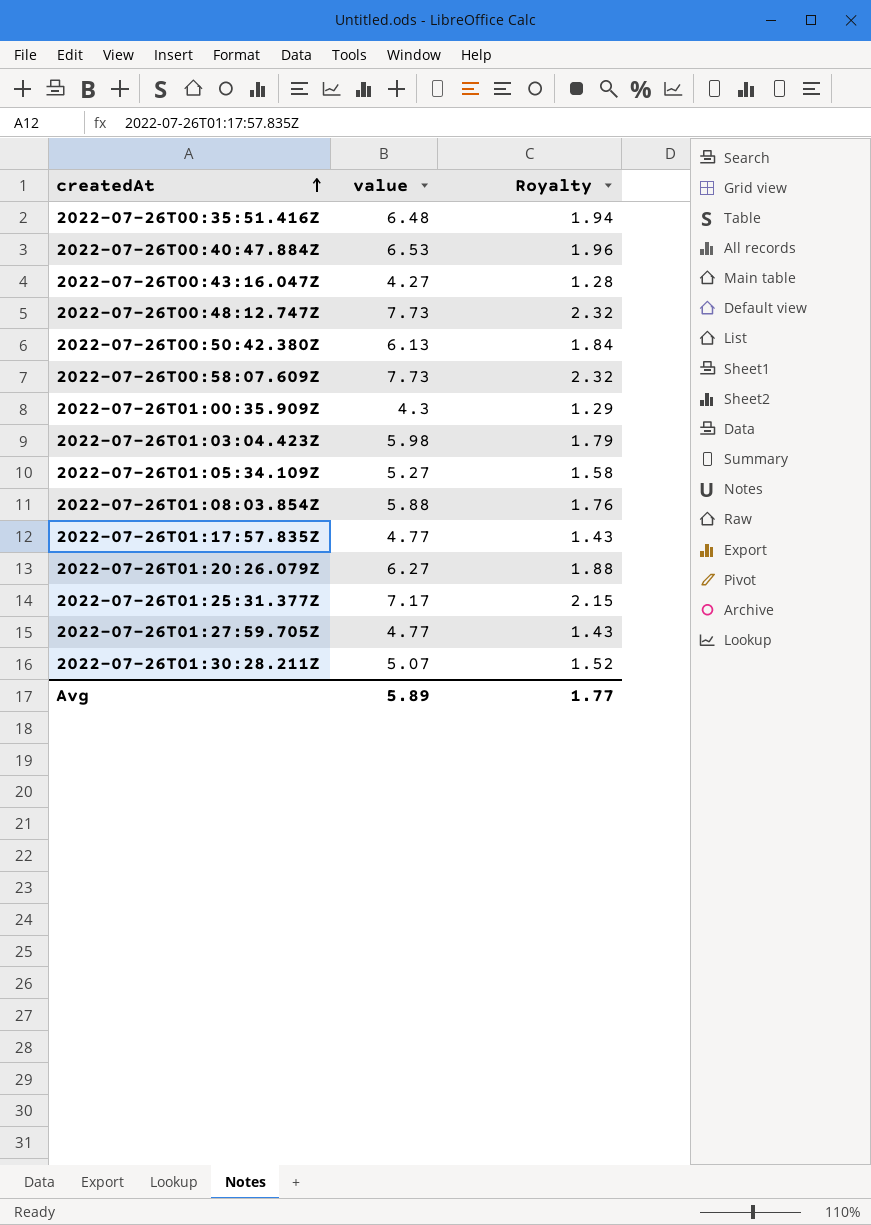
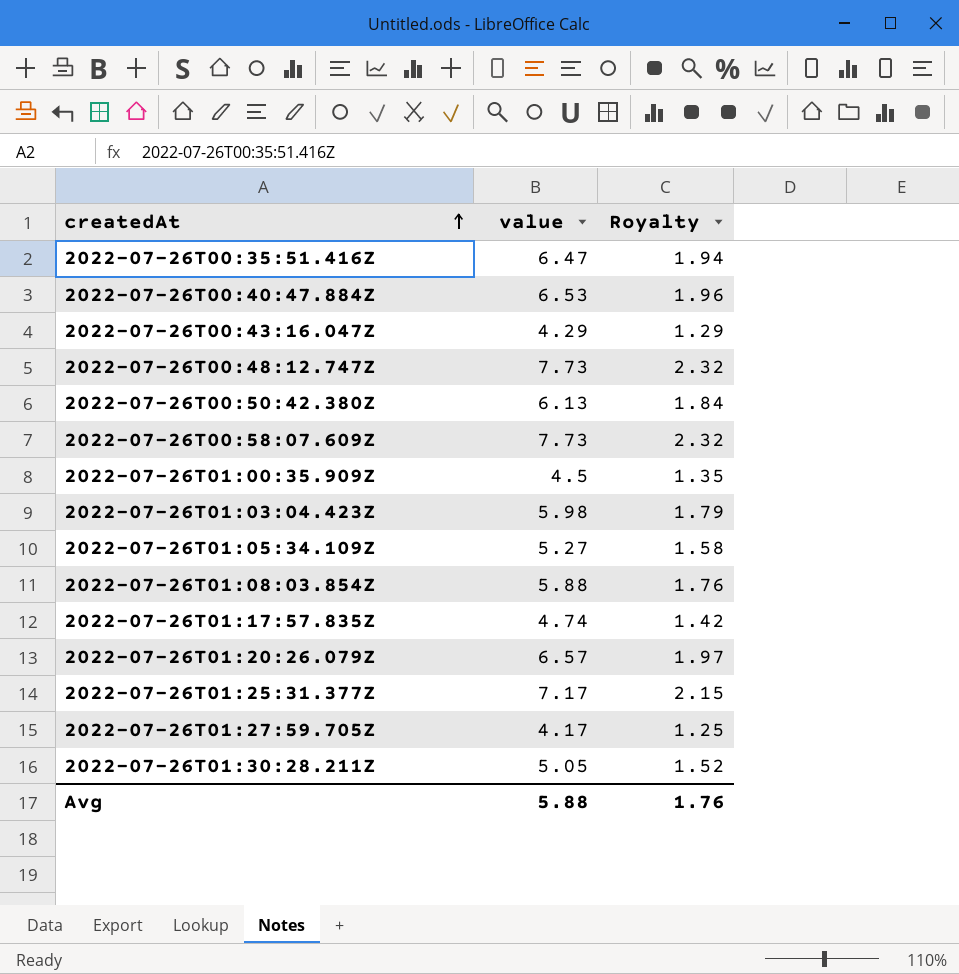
2022-07-26T00:35:51.416Z | value: 6.48 -> 6.47
2022-07-26T00:43:16.047Z | value: 4.27 -> 4.29
2022-07-26T00:43:16.047Z | Royalty: 1.28 -> 1.29
2022-07-26T01:00:35.909Z | value: 4.3 -> 4.5
2022-07-26T01:00:35.909Z | Royalty: 1.29 -> 1.35
2022-07-26T01:17:57.835Z | value: 4.77 -> 4.74
2022-07-26T01:17:57.835Z | Royalty: 1.43 -> 1.42
2022-07-26T01:20:26.079Z | value: 6.27 -> 6.57
2022-07-26T01:20:26.079Z | Royalty: 1.88 -> 1.97
2022-07-26T01:27:59.705Z | value: 4.77 -> 4.17
2022-07-26T01:27:59.705Z | Royalty: 1.43 -> 1.25
2022-07-26T01:30:28.211Z | value: 5.07 -> 5.05
Avg | value: 5.89 -> 5.88
Avg | Royalty: 1.77 -> 1.76

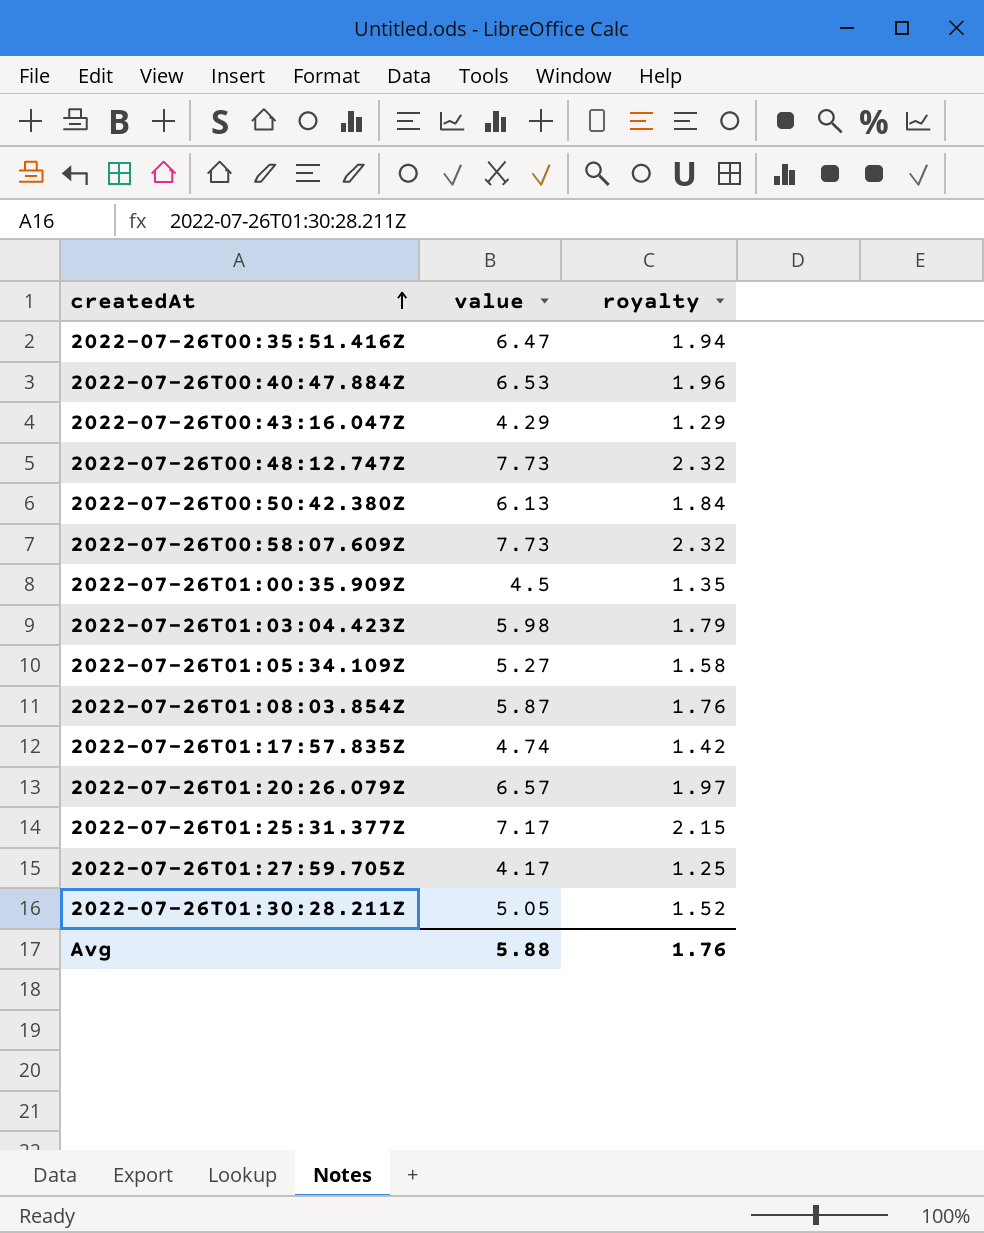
column name: Royalty -> royalty
2022-07-26T01:08:03.854Z | value: 5.88 -> 5.87

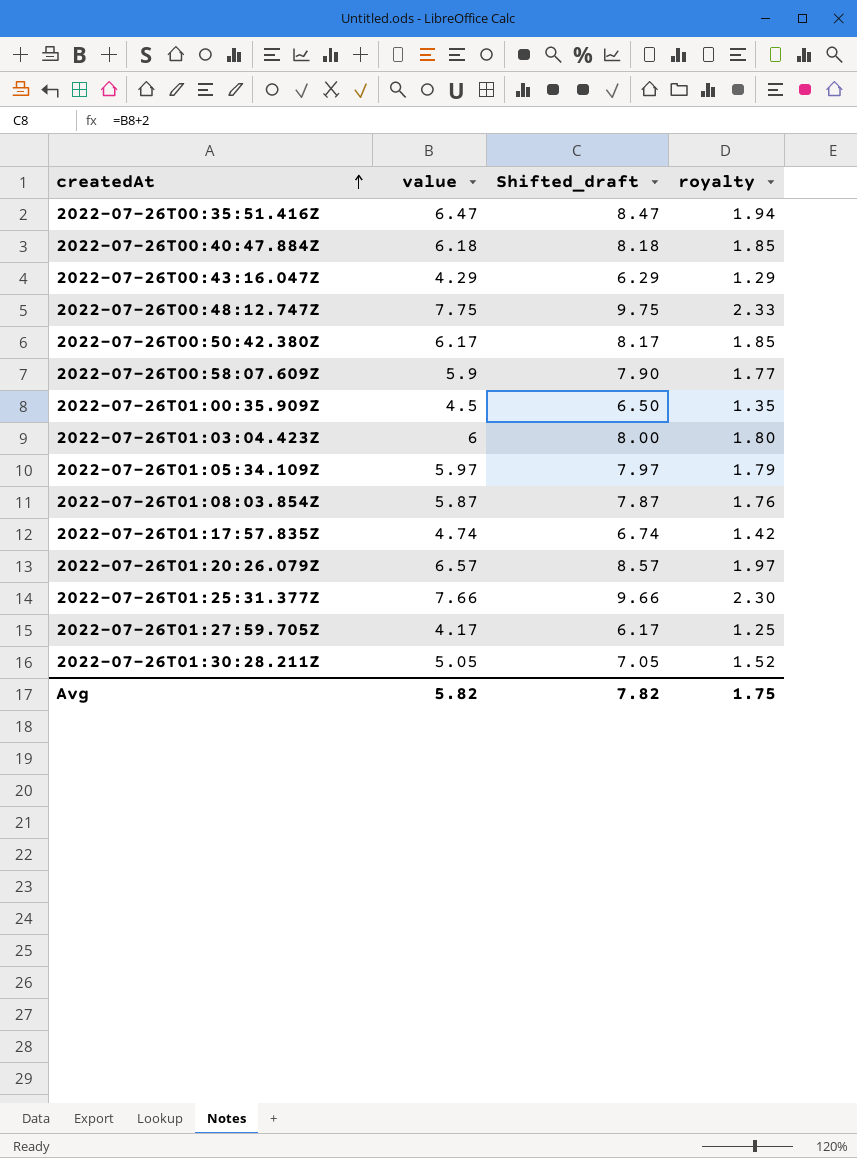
column Shifted_draft | formula: none -> [value] + 2
2022-07-26T00:40:47.884Z | value: 6.53 -> 6.18
2022-07-26T00:40:47.884Z | royalty: 1.96 -> 1.85
2022-07-26T00:48:12.747Z | value: 7.73 -> 7.75
2022-07-26T00:48:12.747Z | royalty: 2.32 -> 2.33
2022-07-26T00:50:42.380Z | value: 6.13 -> 6.17
2022-07-26T00:50:42.380Z | royalty: 1.84 -> 1.85
2022-07-26T00:58:07.609Z | value: 7.73 -> 5.9
2022-07-26T00:58:07.609Z | royalty: 2.32 -> 1.77
2022-07-26T01:03:04.423Z | value: 5.98 -> 6
2022-07-26T01:03:04.423Z | royalty: 1.79 -> 1.80
2022-07-26T01:05:34.109Z | value: 5.27 -> 5.97
2022-07-26T01:05:34.109Z | royalty: 1.58 -> 1.79
2022-07-26T01:25:31.377Z | value: 7.17 -> 7.66
2022-07-26T01:25:31.377Z | royalty: 2.15 -> 2.30
Avg | value: 5.88 -> 5.82
Avg | royalty: 1.76 -> 1.75

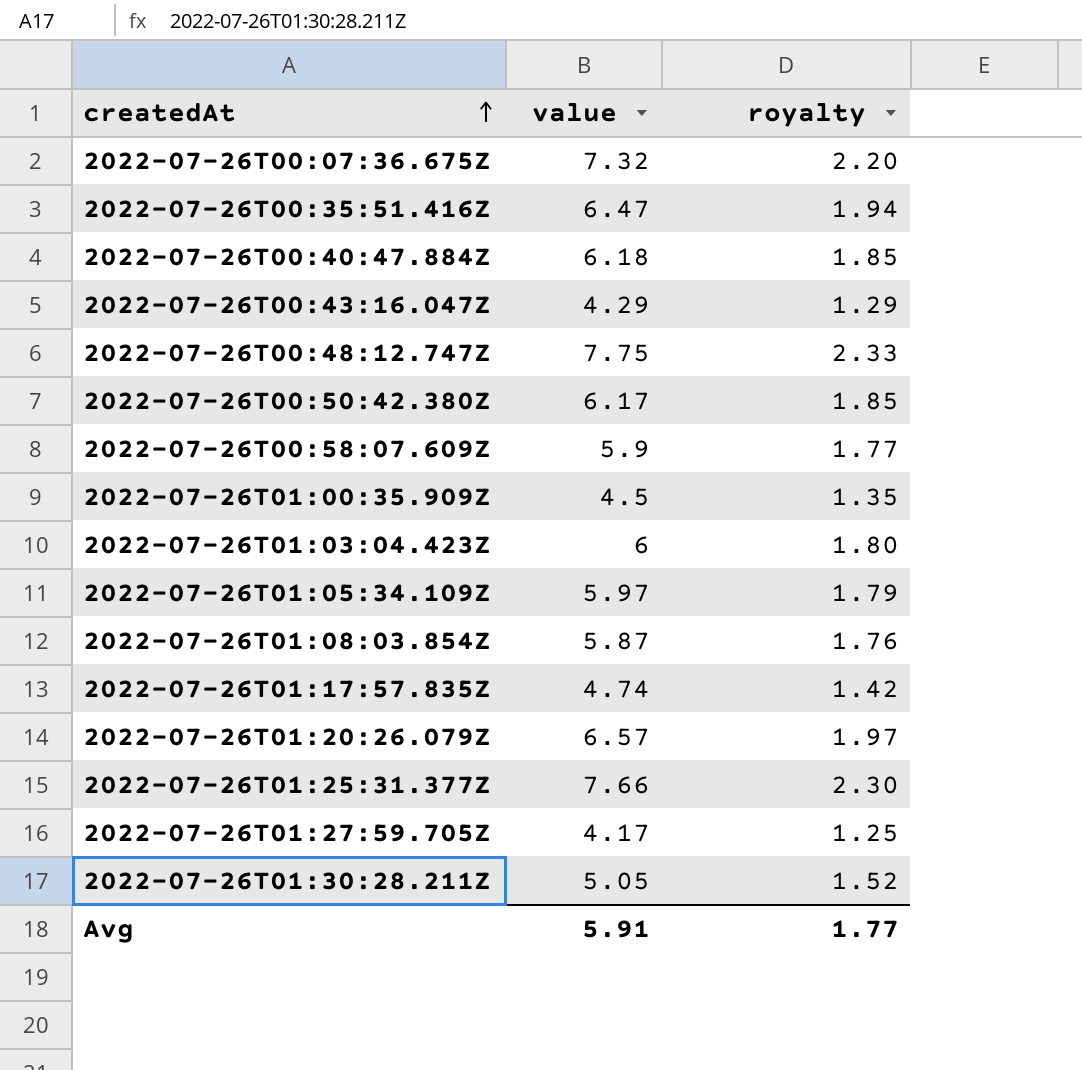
column Shifted_draft | formula: [value] + 2 -> none
row 2022-07-26T00:07:36.675Z: none -> 7.32 | 2.20
Avg | value: 5.82 -> 5.91
Avg | royalty: 1.75 -> 1.77

